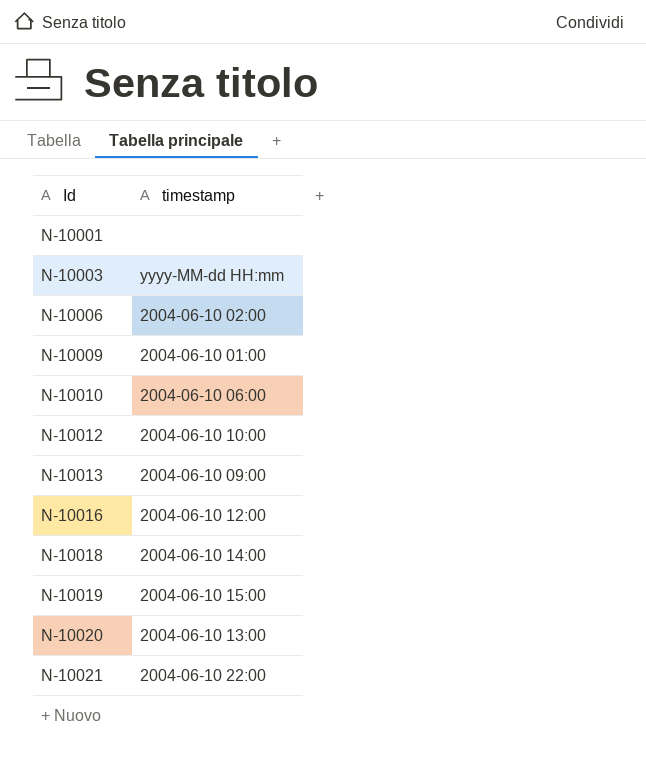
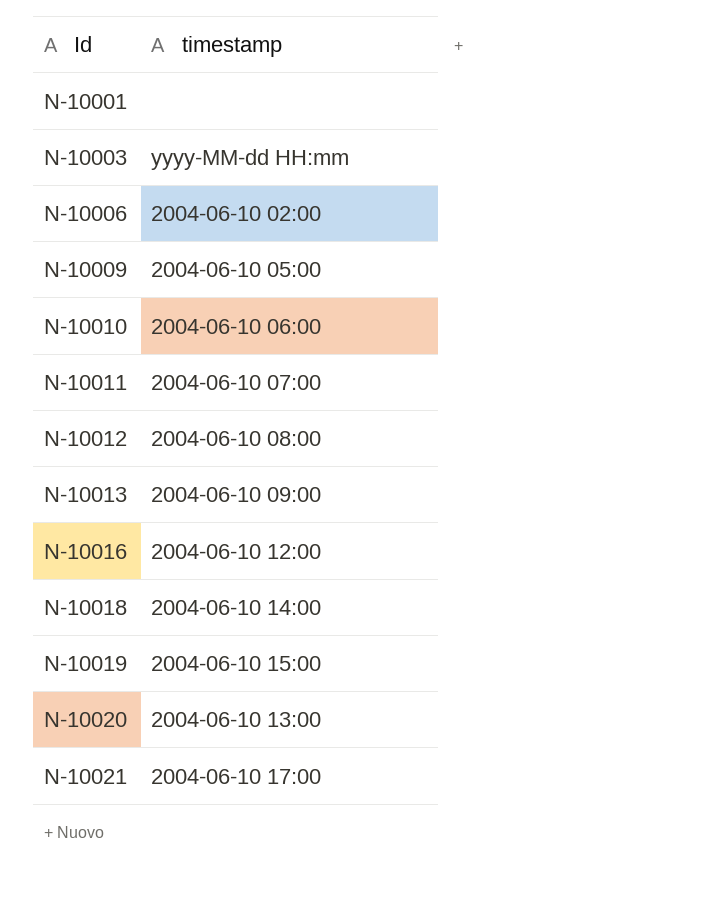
N-10009 | timestamp: 2004-06-10 01:00 -> 2004-06-10 05:00
row N-10011: none -> 2004-06-10 07:00
N-10012 | timestamp: 2004-06-10 10:00 -> 2004-06-10 08:00
N-10021 | timestamp: 2004-06-10 22:00 -> 2004-06-10 17:00

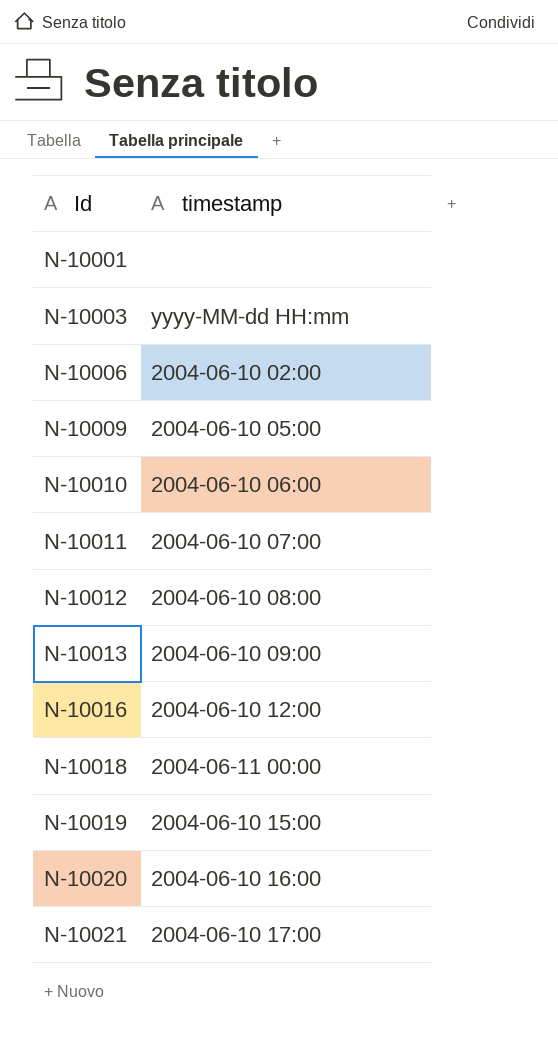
N-10018 | timestamp: 2004-06-10 14:00 -> 2004-06-11 00:00
N-10020 | timestamp: 2004-06-10 13:00 -> 2004-06-10 16:00

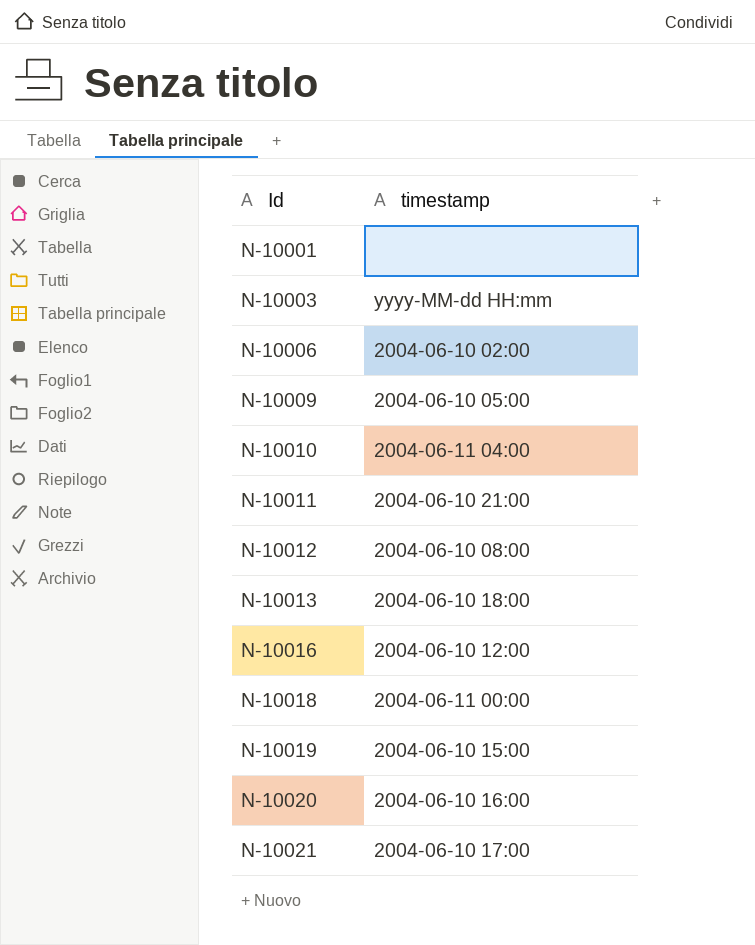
N-10010 | timestamp: 2004-06-10 06:00 -> 2004-06-11 04:00
N-10011 | timestamp: 2004-06-10 07:00 -> 2004-06-10 21:00
N-10013 | timestamp: 2004-06-10 09:00 -> 2004-06-10 18:00

